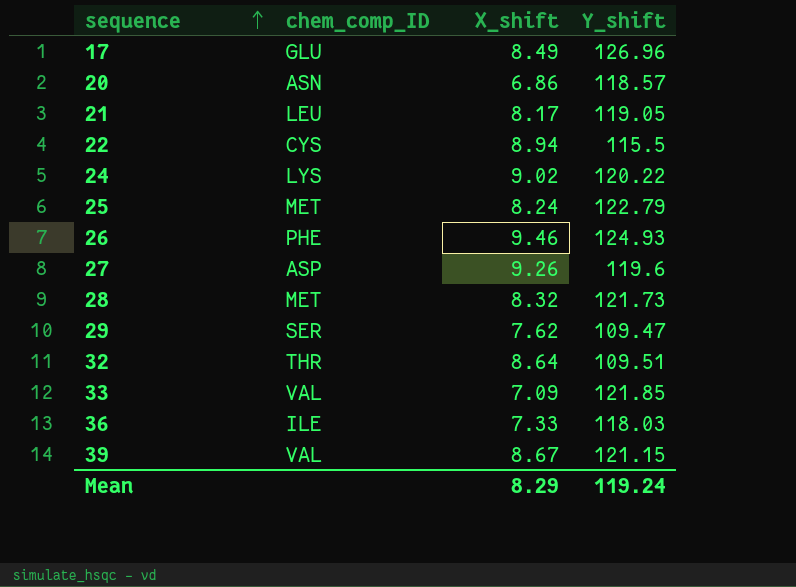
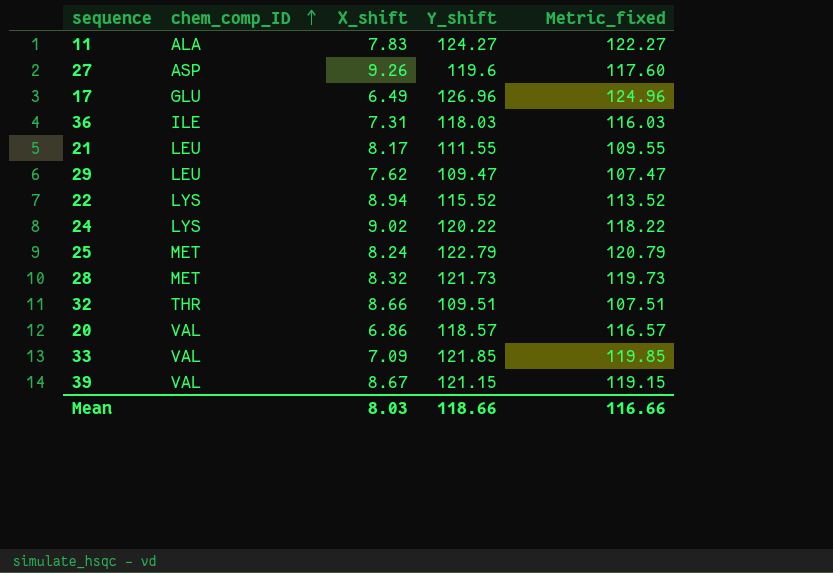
row order: sequence ascending -> chem_comp_ID ascending
column Metric_fixed | formula: none -> [Y_shift] - 2
row 26: PHE | 9.46 | 124.93 -> none
row 11: none -> ALA | 7.83 | 124.27 | 122.27
17 | X_shift: 8.49 -> 6.49
36 | X_shift: 7.33 -> 7.31
21 | Y_shift: 119.05 -> 111.55
29 | chem_comp_ID: SER -> LEU
22 | chem_comp_ID: CYS -> LYS
22 | Y_shift: 115.5 -> 115.52
32 | X_shift: 8.64 -> 8.66
20 | chem_comp_ID: ASN -> VAL
Mean | X_shift: 8.29 -> 8.03
Mean | Y_shift: 119.24 -> 118.66

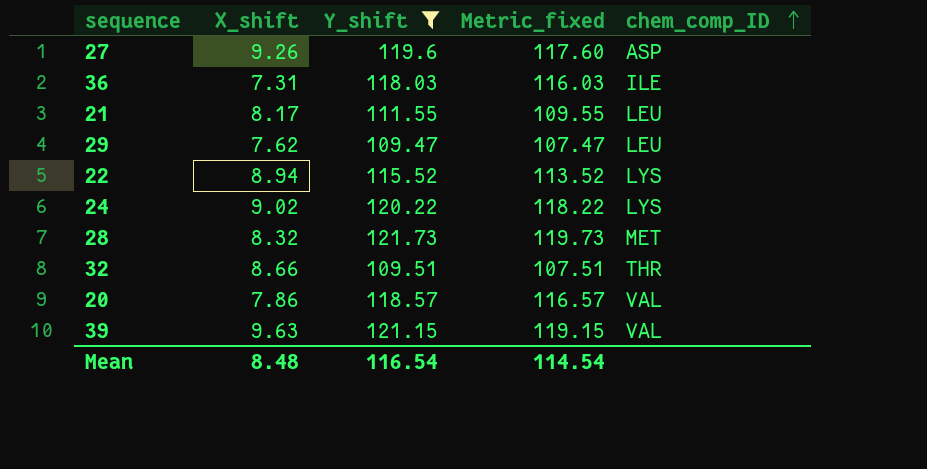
filter: none -> Y_shift <= 121.73
column chem_comp_ID | position: 2 -> 5
20 | X_shift: 6.86 -> 7.86
39 | X_shift: 8.67 -> 9.63
Mean | X_shift: 8.03 -> 8.48
Mean | Y_shift: 118.66 -> 116.54
Mean | Metric_fixed: 116.66 -> 114.54

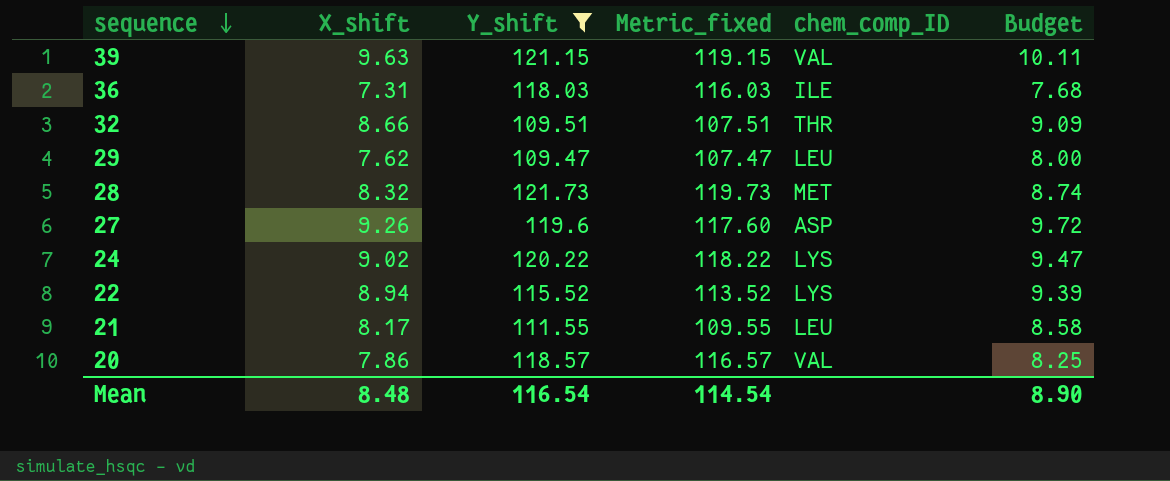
row order: chem_comp_ID ascending -> sequence descending
column Budget | formula: none -> [X_shift] * 1.05

